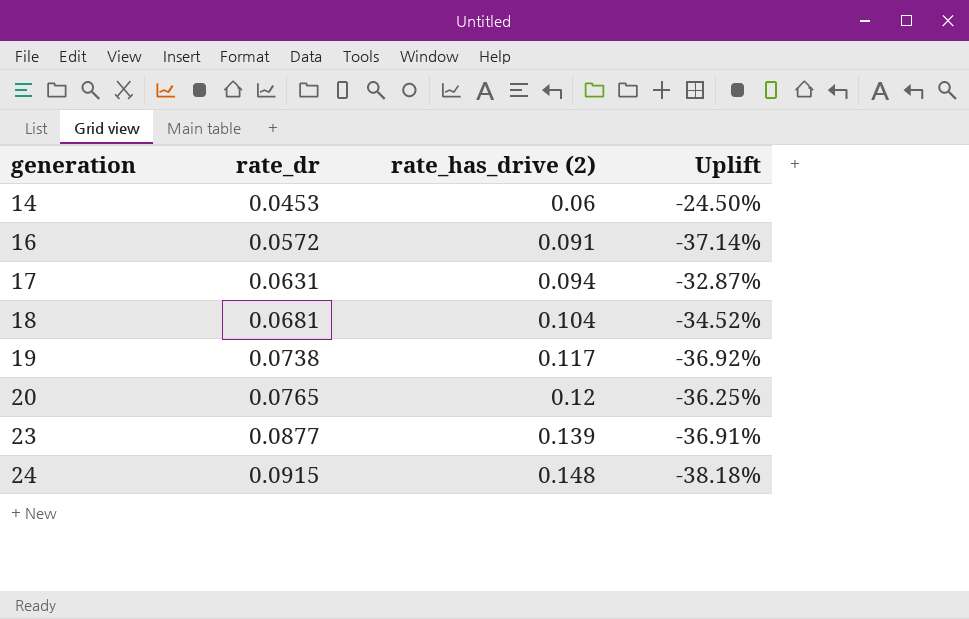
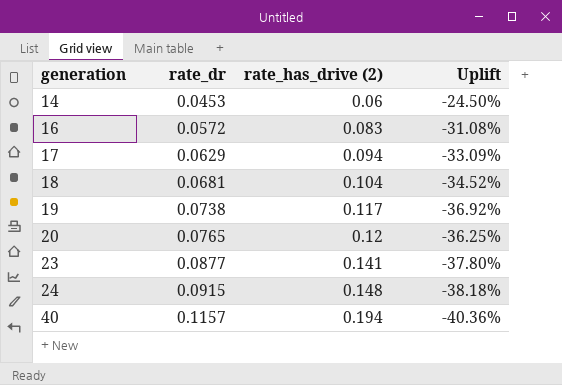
16 | rate_has_drive (2): 0.091 -> 0.083
16 | Uplift: -37.14% -> -31.08%
17 | rate_dr: 0.0631 -> 0.0629
17 | Uplift: -32.87% -> -33.09%
23 | rate_has_drive (2): 0.139 -> 0.141
23 | Uplift: -36.91% -> -37.80%
row 40: none -> 0.1157 | 0.194 | -40.36%

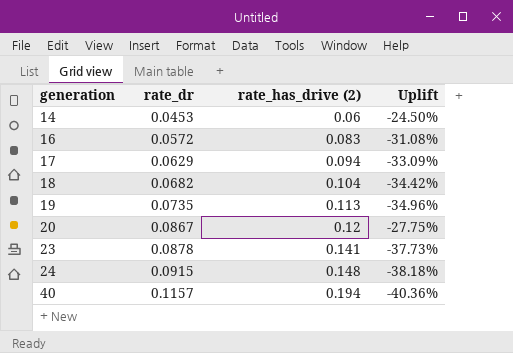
18 | rate_dr: 0.0681 -> 0.0682
18 | Uplift: -34.52% -> -34.42%
19 | rate_dr: 0.0738 -> 0.0735
19 | rate_has_drive (2): 0.117 -> 0.113
19 | Uplift: -36.92% -> -34.96%
20 | rate_dr: 0.0765 -> 0.0867
20 | Uplift: -36.25% -> -27.75%
23 | rate_dr: 0.0877 -> 0.0878
23 | Uplift: -37.80% -> -37.73%

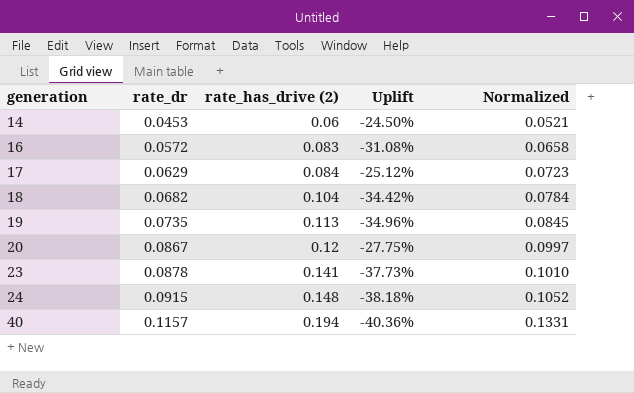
column Normalized | formula: none -> [rate_dr] * 1.15
17 | rate_has_drive (2): 0.094 -> 0.084
17 | Uplift: -33.09% -> -25.12%

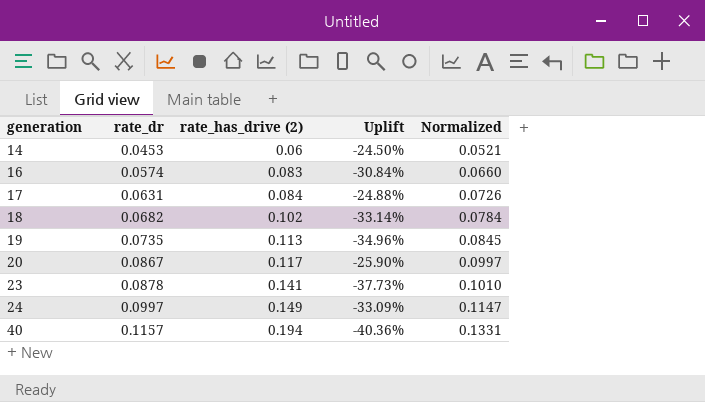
16 | rate_dr: 0.0572 -> 0.0574
16 | Uplift: -31.08% -> -30.84%
16 | Normalized: 0.0658 -> 0.0660
17 | rate_dr: 0.0629 -> 0.0631
17 | Uplift: -25.12% -> -24.88%
17 | Normalized: 0.0723 -> 0.0726
18 | rate_has_drive (2): 0.104 -> 0.102
18 | Uplift: -34.42% -> -33.14%
20 | rate_has_drive (2): 0.12 -> 0.117
20 | Uplift: -27.75% -> -25.90%
24 | rate_dr: 0.0915 -> 0.0997
24 | rate_has_drive (2): 0.148 -> 0.149
24 | Uplift: -38.18% -> -33.09%
24 | Normalized: 0.1052 -> 0.1147

